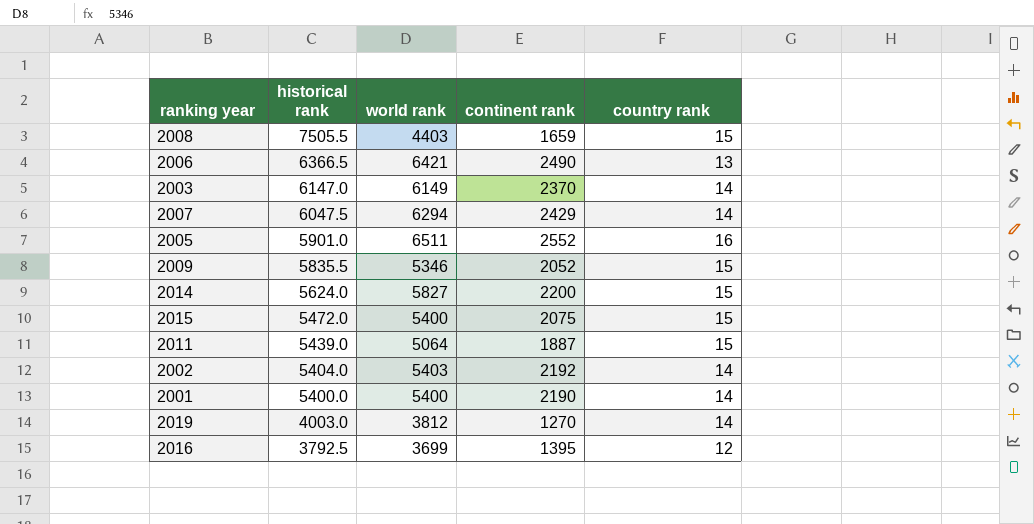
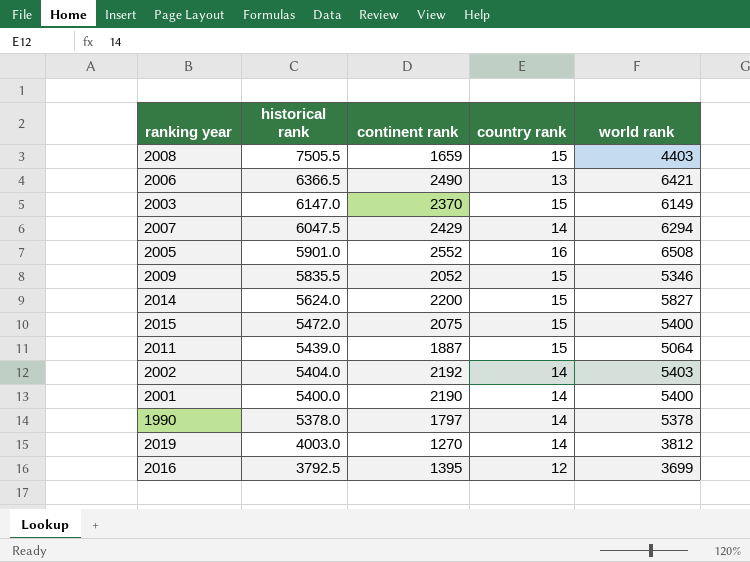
column world rank | position: 3 -> 5
2003 | country rank: 14 -> 15
2005 | world rank: 6511 -> 6508
row 1990: none -> 5378.0 | 1797 | 14 | 5378

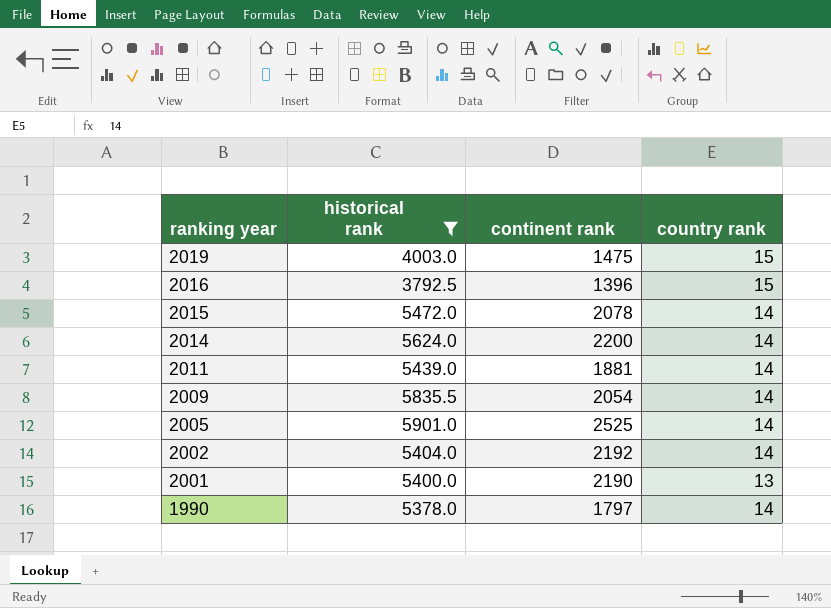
filter: none -> historical rank <= 5901.0
row order: historical rank descending -> ranking year descending
column world rank | position: 5 -> none
2019 | continent rank: 1270 -> 1475
2019 | country rank: 14 -> 15
2016 | continent rank: 1395 -> 1396
2016 | country rank: 12 -> 15
2015 | continent rank: 2075 -> 2078
2015 | country rank: 15 -> 14
2014 | country rank: 15 -> 14
2011 | continent rank: 1887 -> 1881
2011 | country rank: 15 -> 14
2009 | continent rank: 2052 -> 2054
2009 | country rank: 15 -> 14
2005 | continent rank: 2552 -> 2525
2005 | country rank: 16 -> 14
2001 | country rank: 14 -> 13

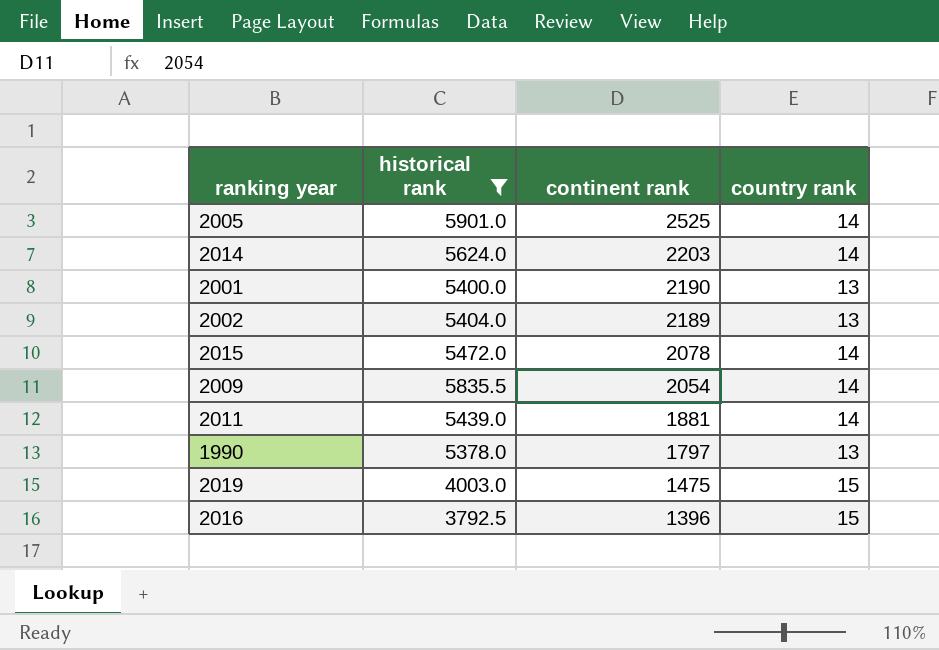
row order: ranking year descending -> continent rank descending
2014 | continent rank: 2200 -> 2203
2002 | continent rank: 2192 -> 2189
2002 | country rank: 14 -> 13
1990 | country rank: 14 -> 13

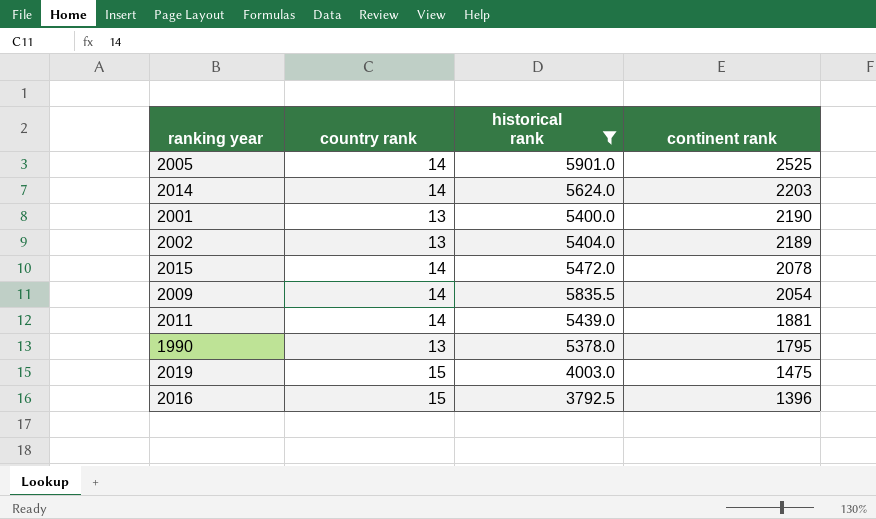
column country rank | position: 4 -> 2
1990 | continent rank: 1797 -> 1795

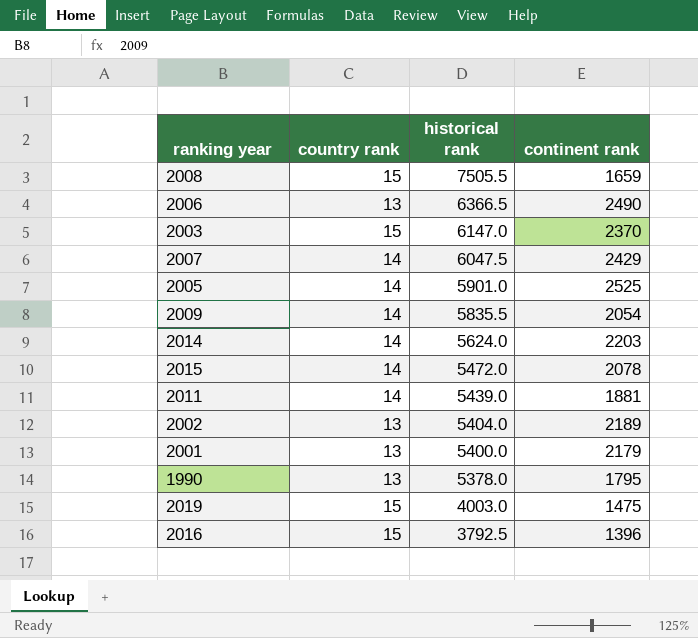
filter: historical rank <= 5901.0 -> none
row order: continent rank descending -> historical rank descending
2001 | continent rank: 2190 -> 2179

